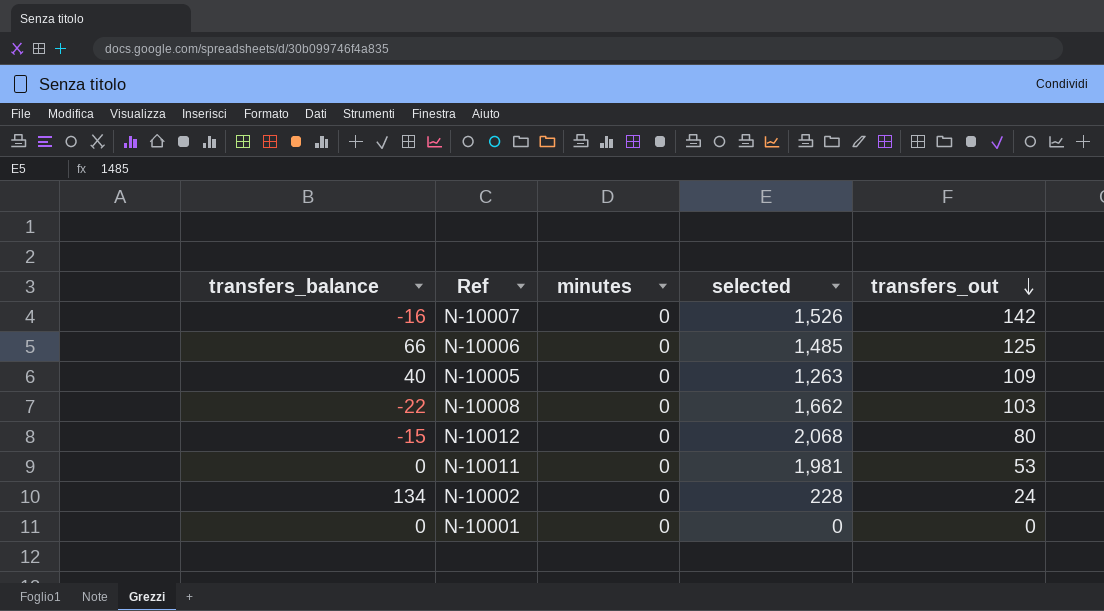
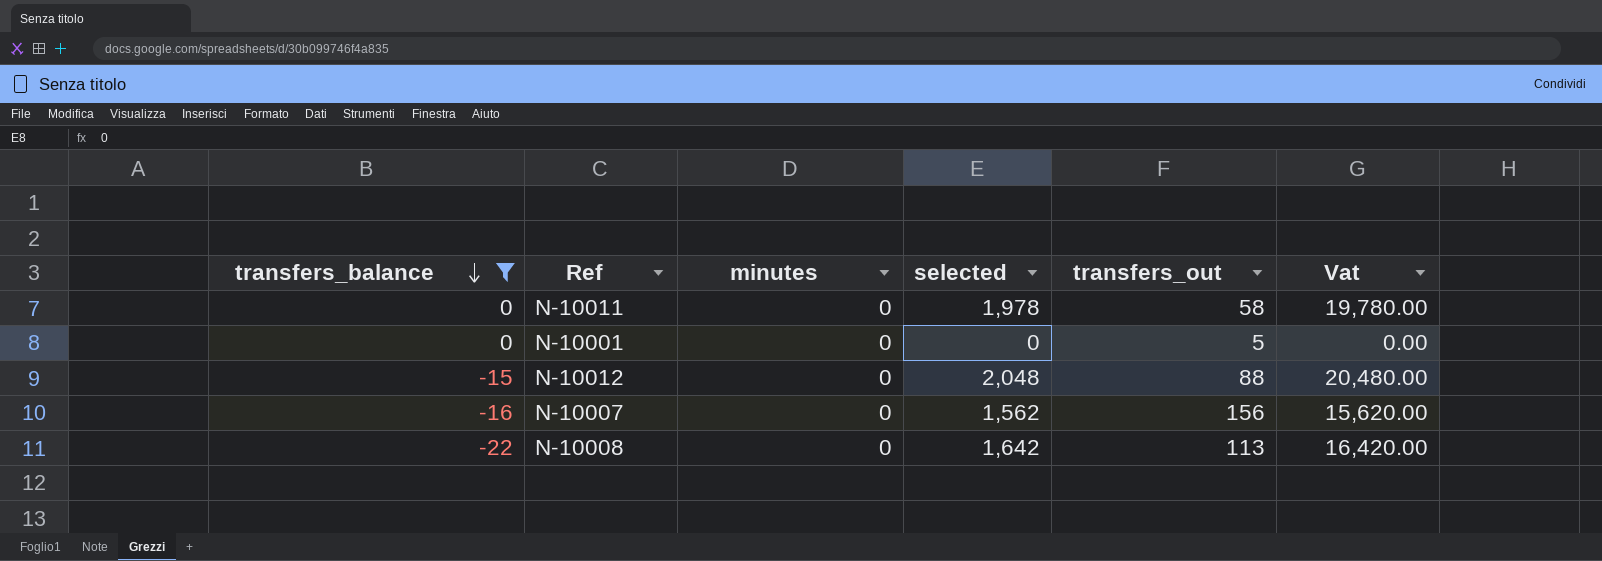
filter: none -> transfers_balance <= 0
row order: transfers_out descending -> transfers_balance descending
column Vat | formula: none -> [selected] * 10
N-10011 | selected: 1,981 -> 1,978
N-10011 | transfers_out: 53 -> 58
N-10001 | transfers_out: 0 -> 5
N-10012 | selected: 2,068 -> 2,048
N-10012 | transfers_out: 80 -> 88
N-10007 | selected: 1,526 -> 1,562
N-10007 | transfers_out: 142 -> 156
N-10008 | selected: 1,662 -> 1,642
N-10008 | transfers_out: 103 -> 113

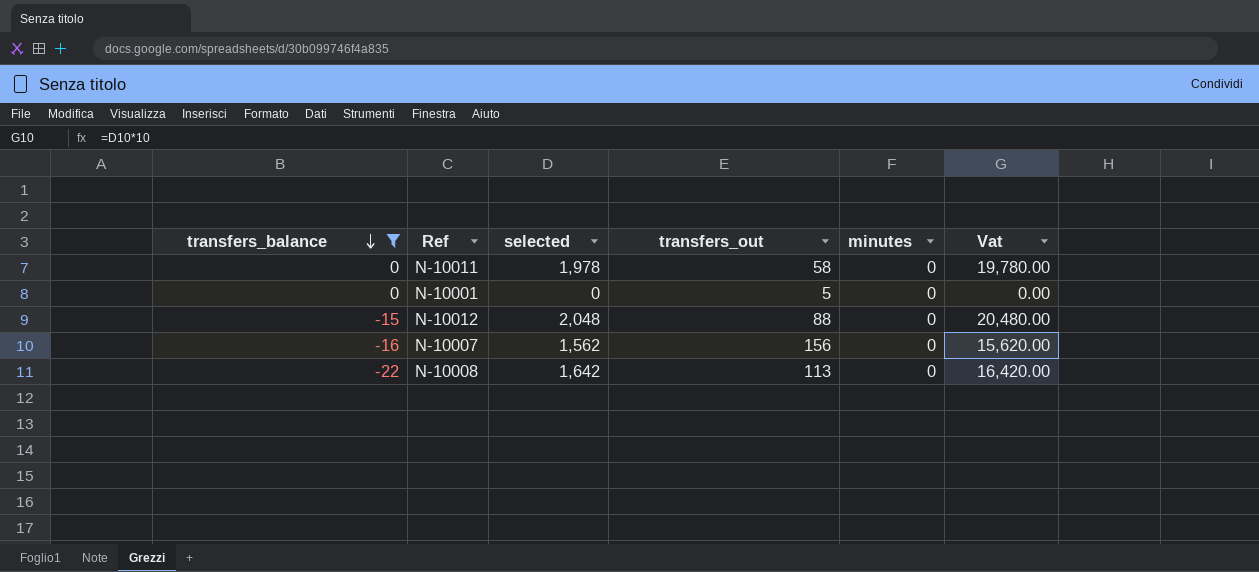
column minutes | position: 3 -> 5

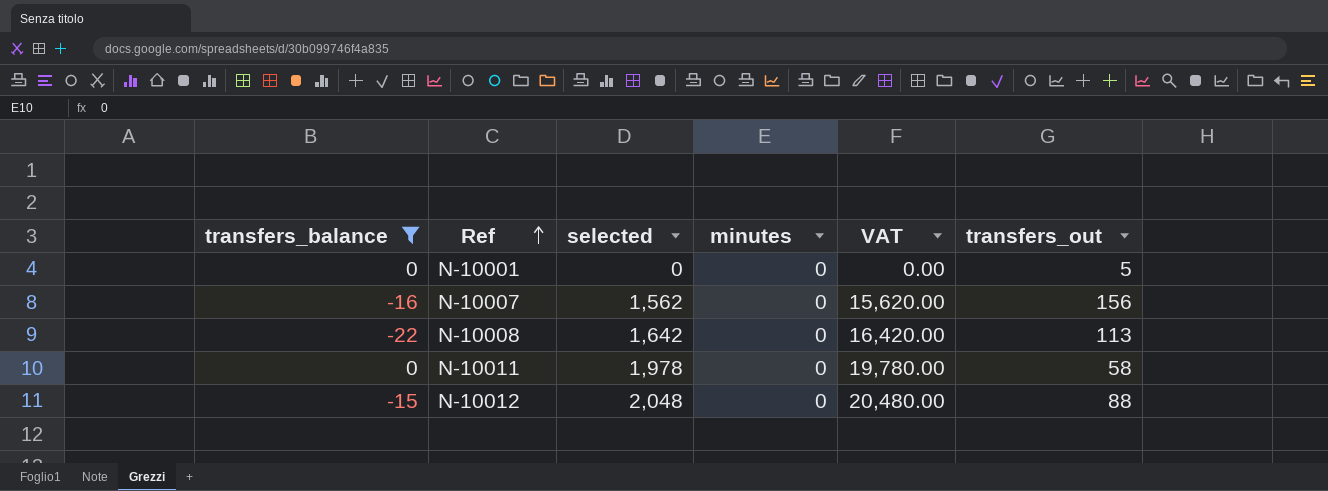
row order: transfers_balance descending -> Ref ascending
column name: Vat -> VAT
column transfers_out | position: 4 -> 6

